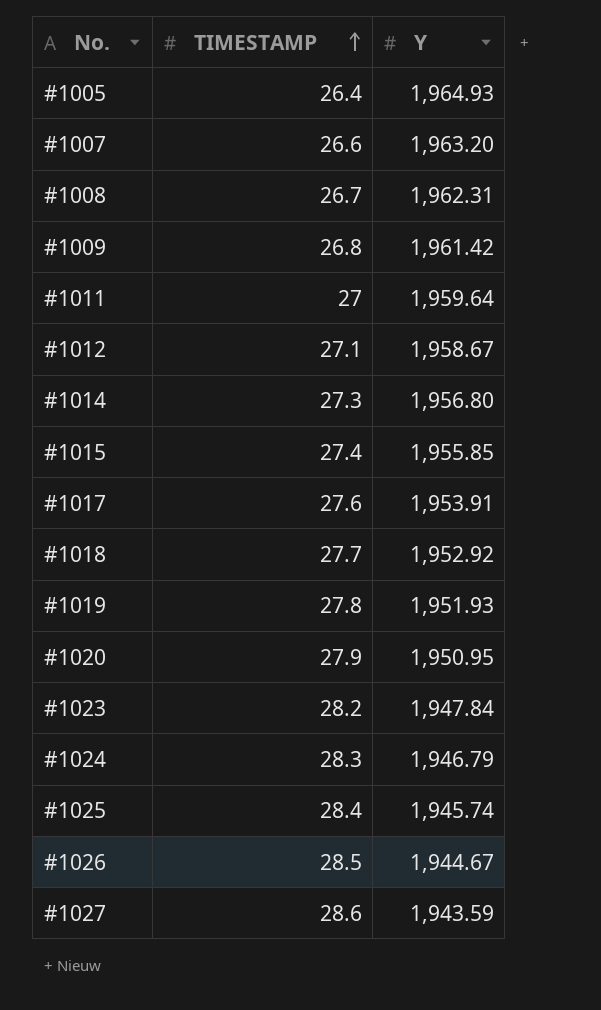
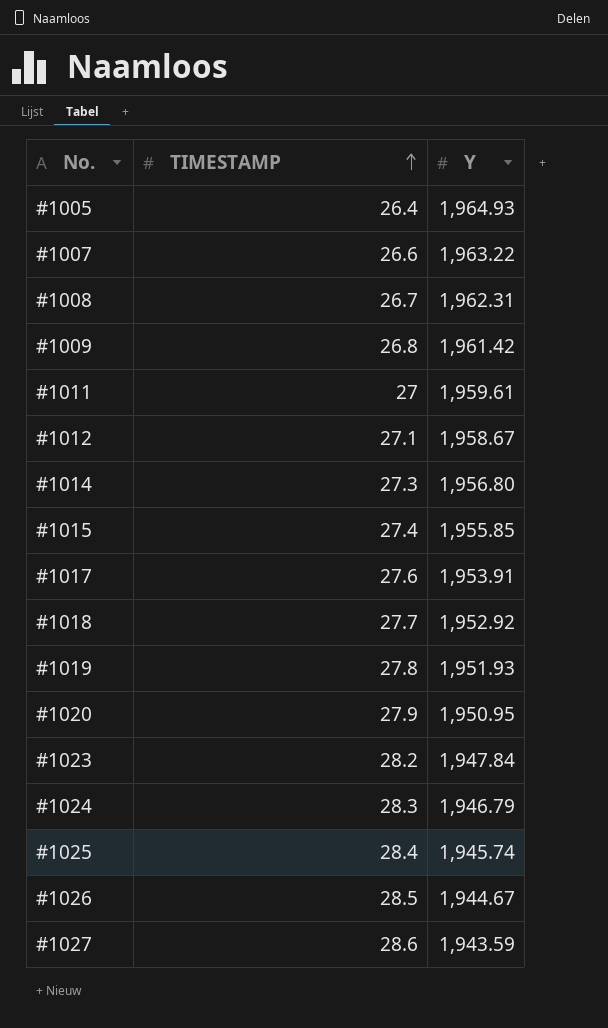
#1007 | Y: 1,963.20 -> 1,963.22
#1011 | Y: 1,959.64 -> 1,959.61

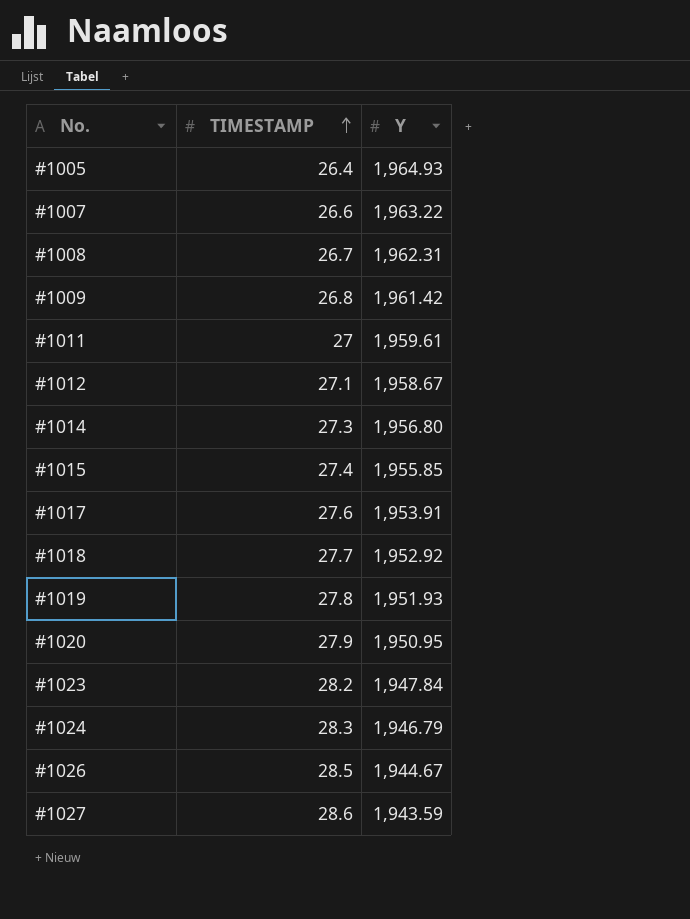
row #1025: 28.4 | 1,945.74 -> none

